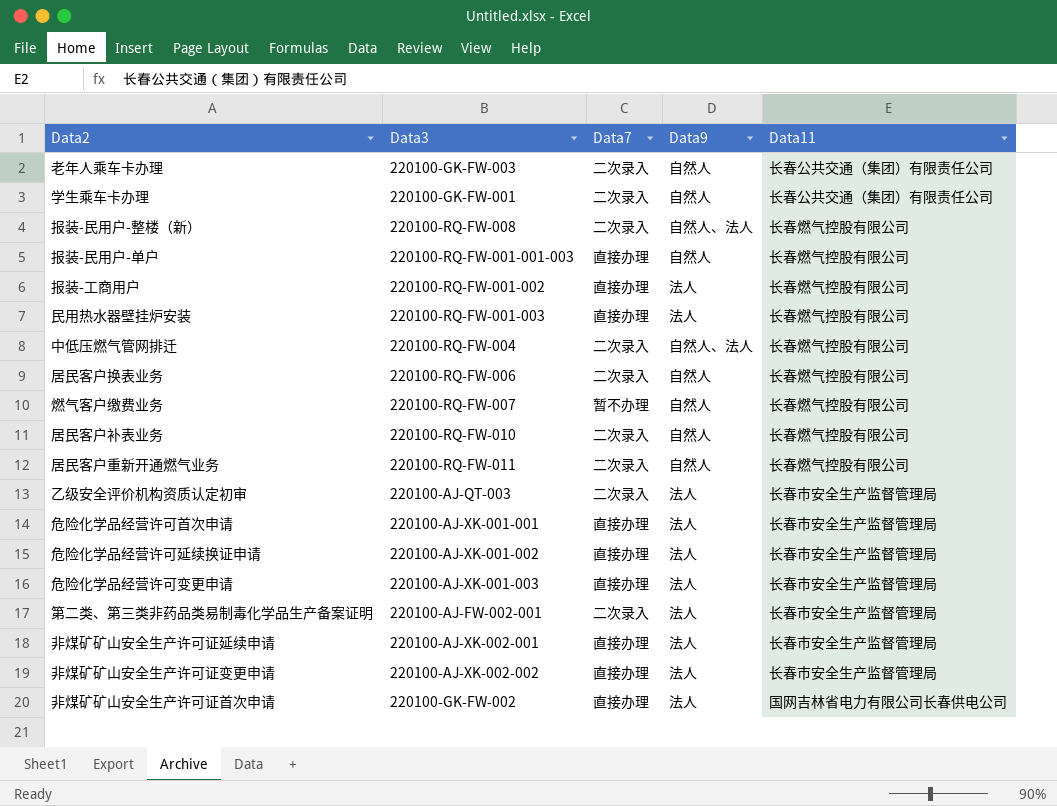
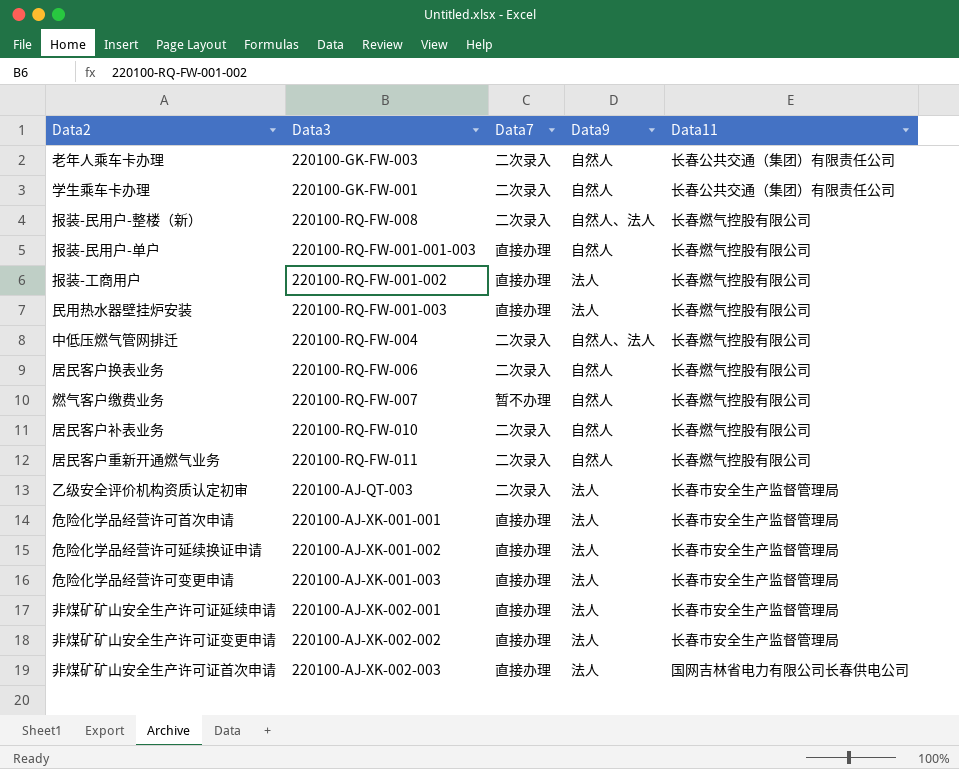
row 第二类、第三类非药品类易制毒化学品生产备案证明: 220100-AJ-FW-002-001 | 二次录入 | 法人 | 长春市安全生产监督管理局 -> none
非煤矿矿山安全生产许可证首次申请 | Data3: 220100-GK-FW-002 -> 220100-AJ-XK-002-003

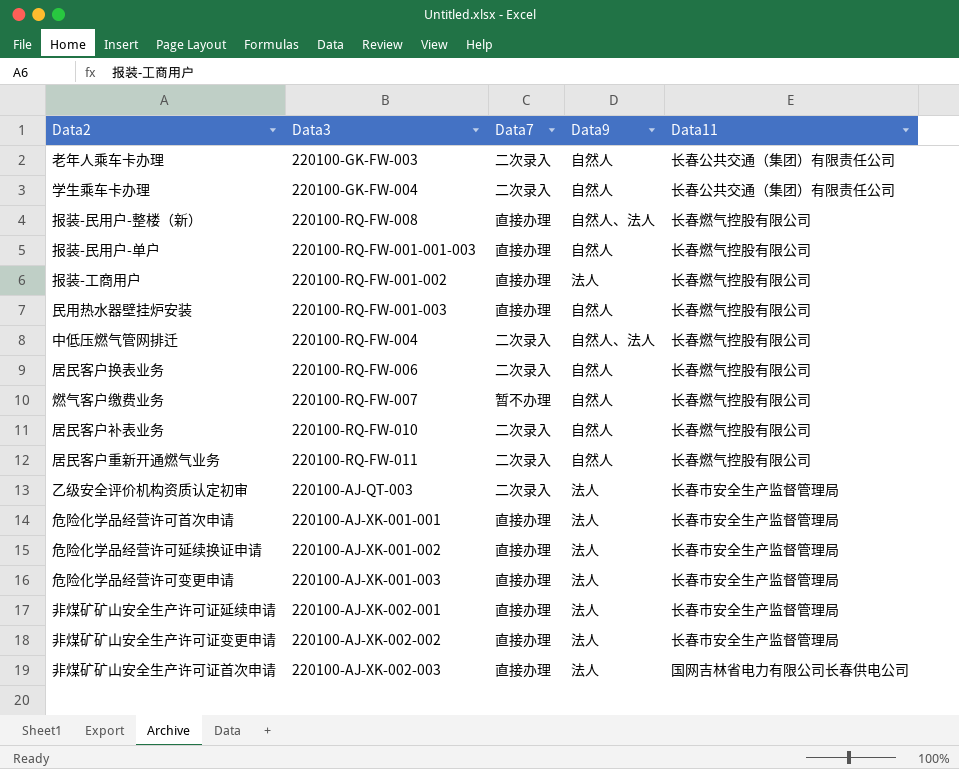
学生乘车卡办理 | Data3: 220100-GK-FW-001 -> 220100-GK-FW-004
报装-民用户-整楼（新） | Data7: 二次录入 -> 直接办理
民用热水器壁挂炉安装 | Data9: 法人 -> 自然人

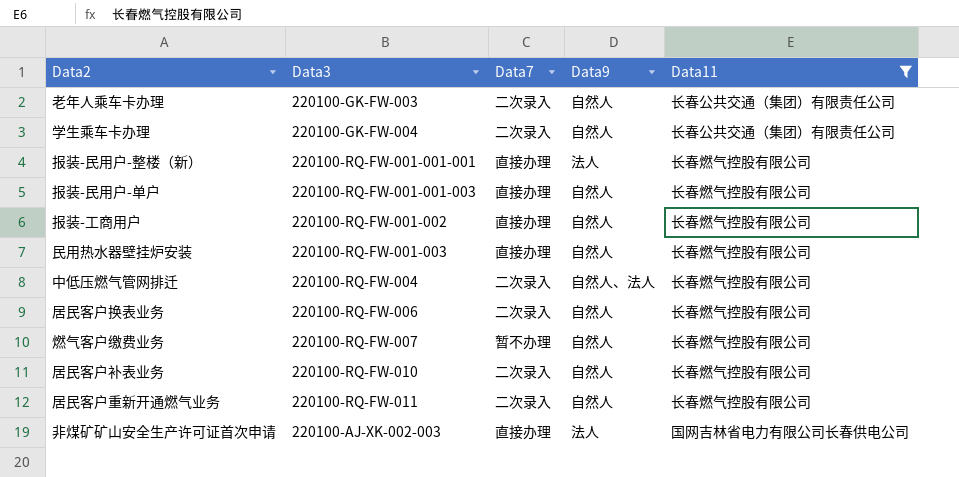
filter: none -> Data11 != 长春市安全生产监督管理局
报装-民用户-整楼（新） | Data3: 220100-RQ-FW-008 -> 220100-RQ-FW-001-001-001
报装-民用户-整楼（新） | Data9: 自然人、法人 -> 法人
报装-工商用户 | Data9: 法人 -> 自然人

